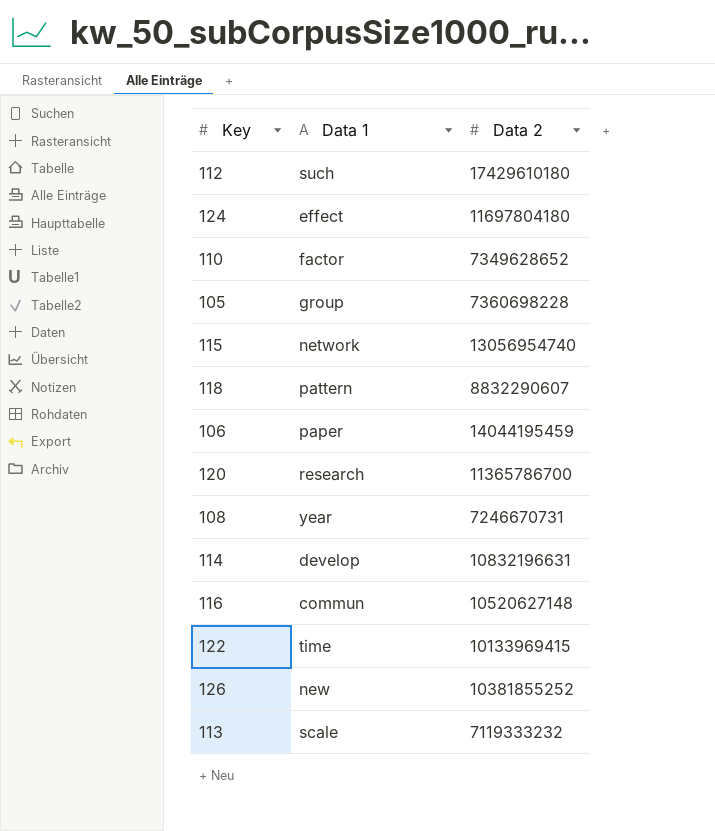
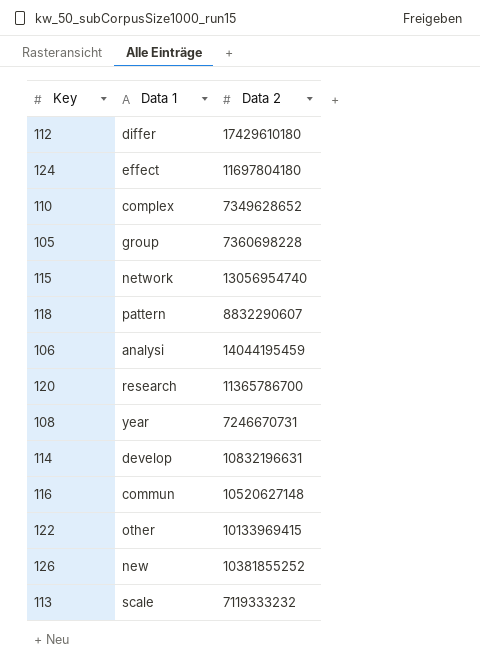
112 | Data 1: such -> differ
110 | Data 1: factor -> complex
106 | Data 1: paper -> analysi
122 | Data 1: time -> other

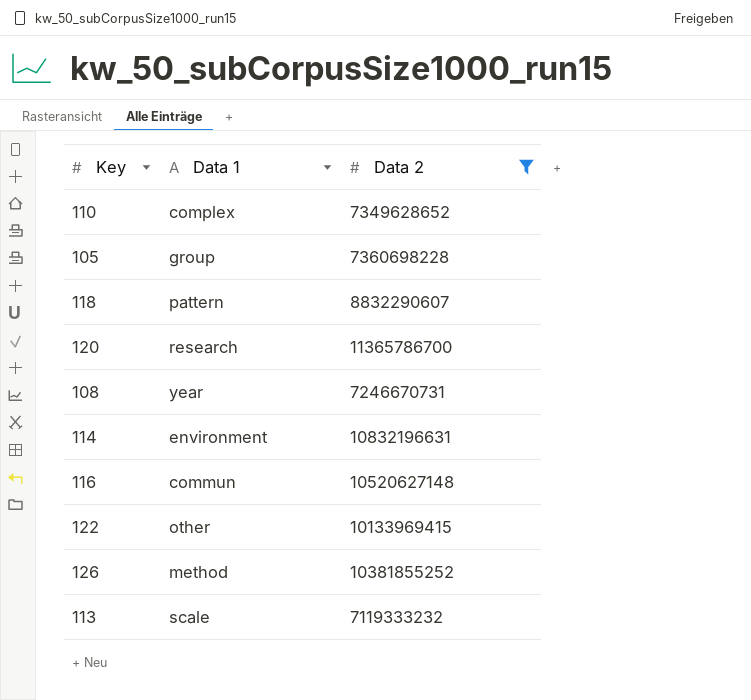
filter: none -> Data 2 <= 11365786700
114 | Data 1: develop -> environment
126 | Data 1: new -> method

